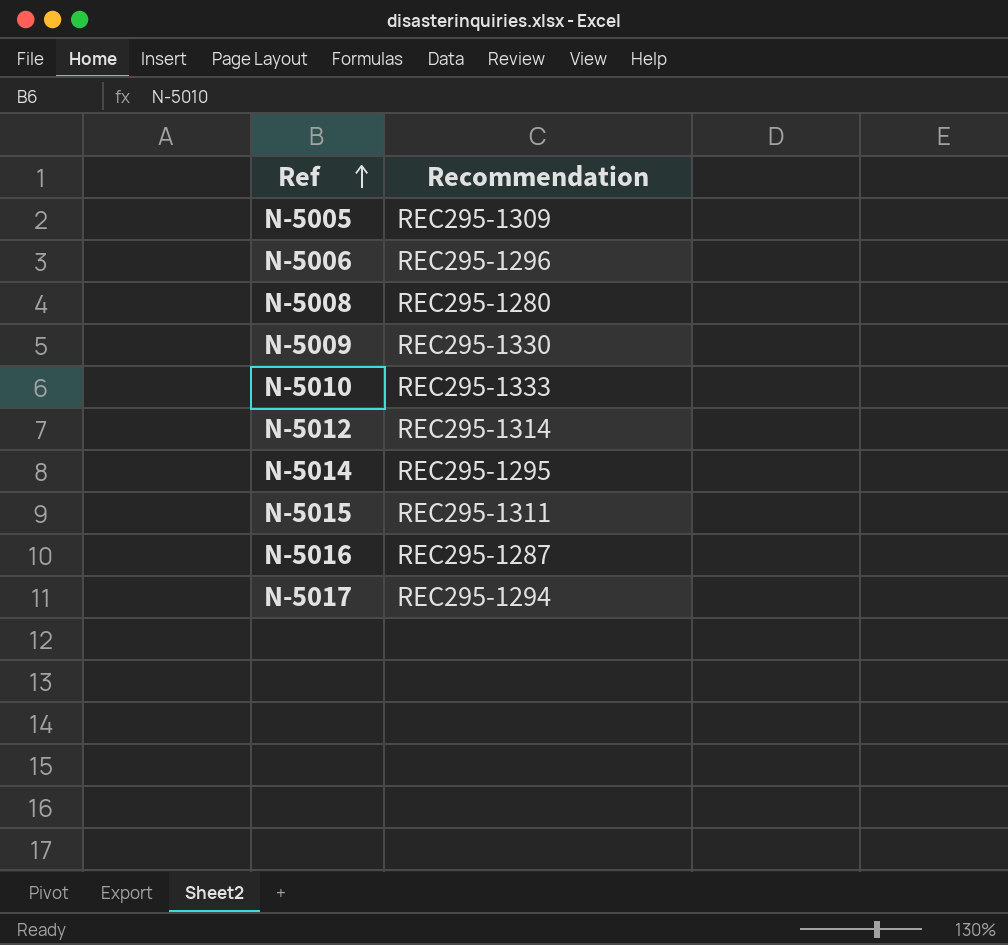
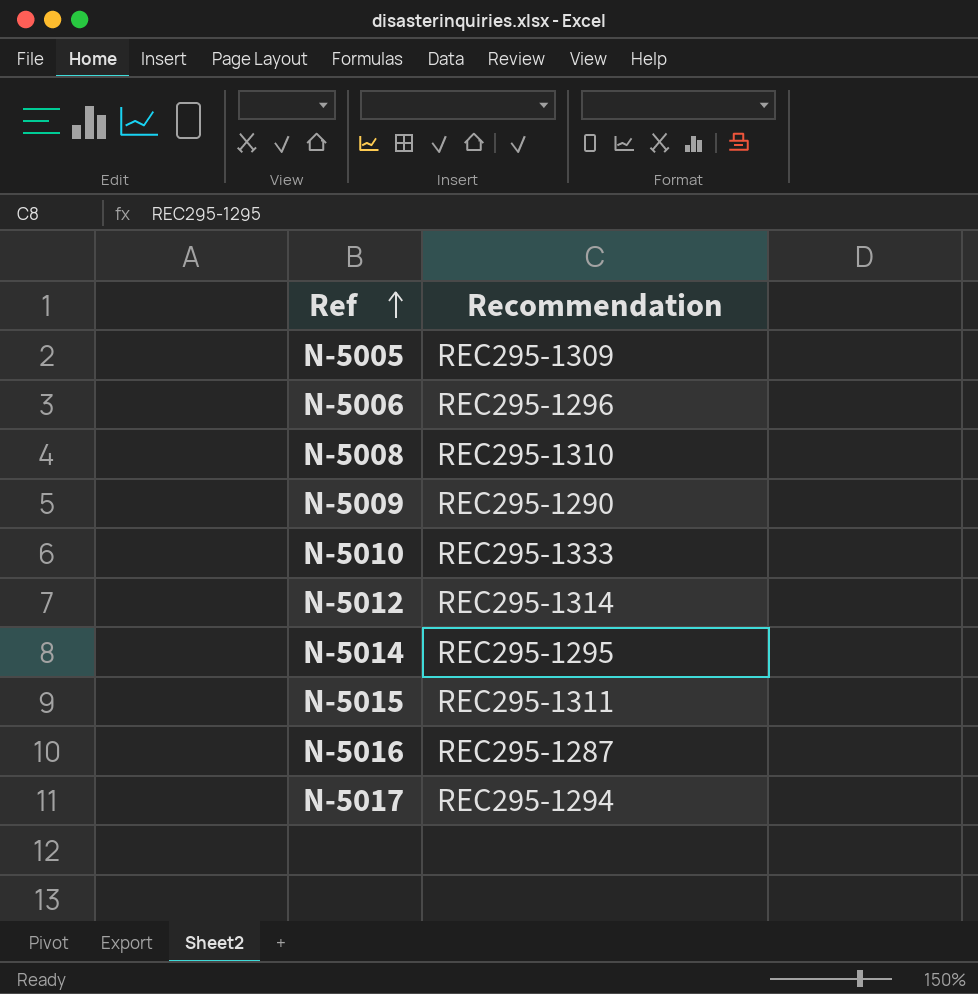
N-5008 | Recommendation: REC295-1280 -> REC295-1310
N-5009 | Recommendation: REC295-1330 -> REC295-1290

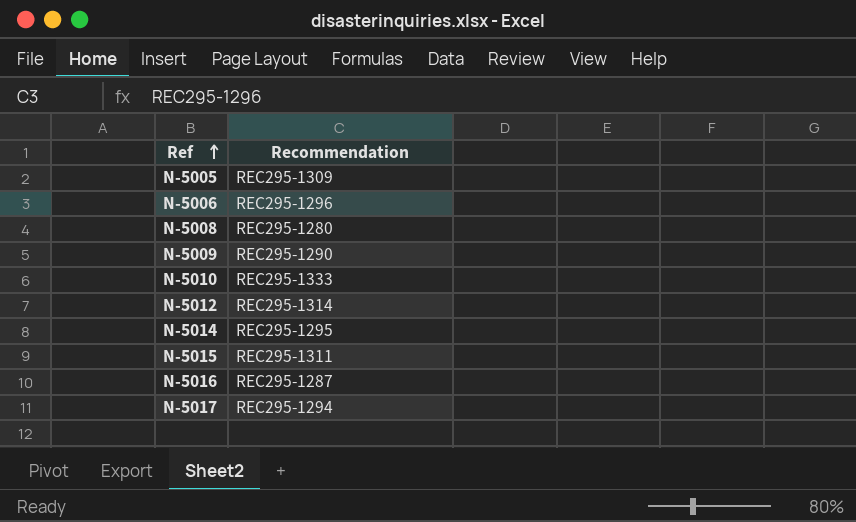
N-5008 | Recommendation: REC295-1310 -> REC295-1280

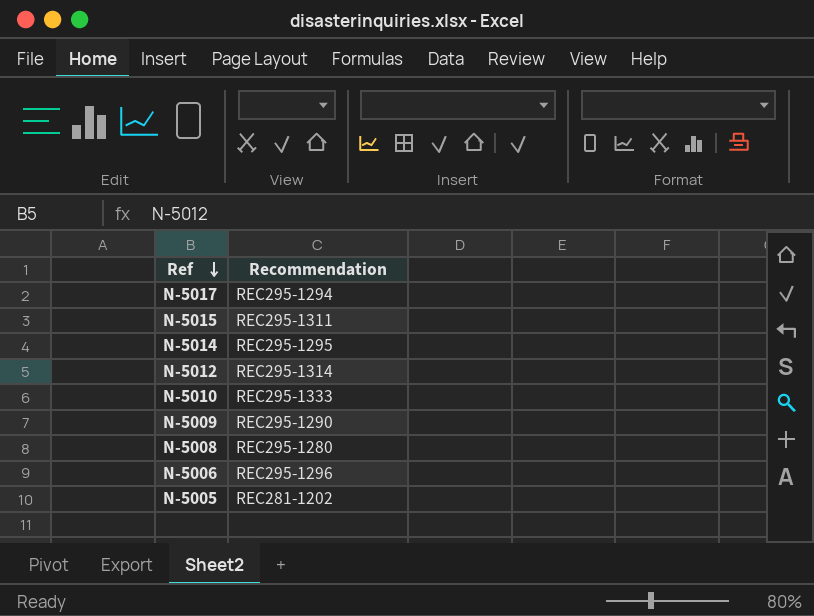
row order: Ref ascending -> Ref descending
row N-5016: REC295-1287 -> none
N-5005 | Recommendation: REC295-1309 -> REC281-1202

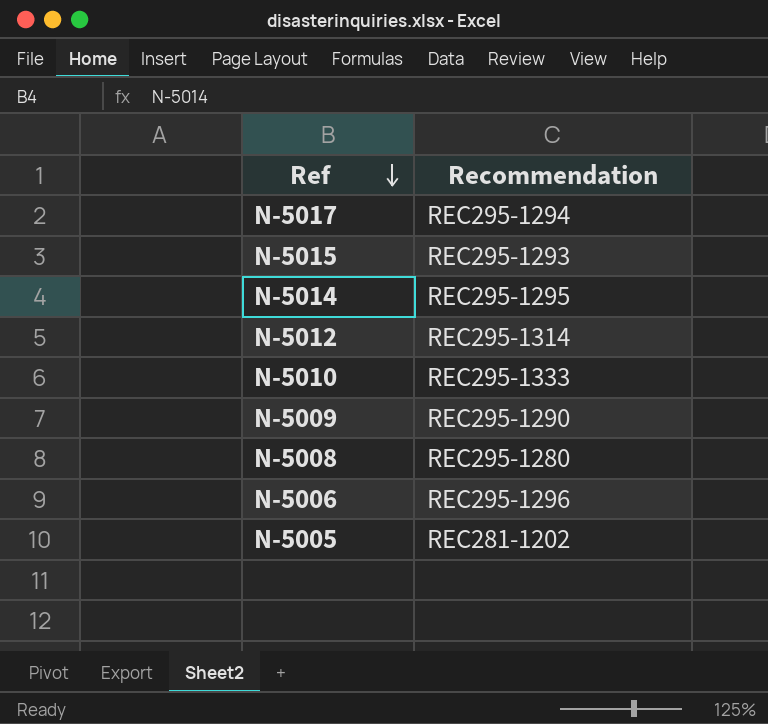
N-5015 | Recommendation: REC295-1311 -> REC295-1293

